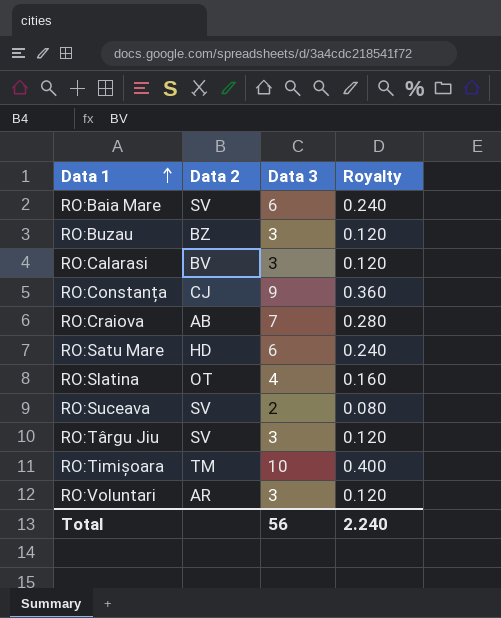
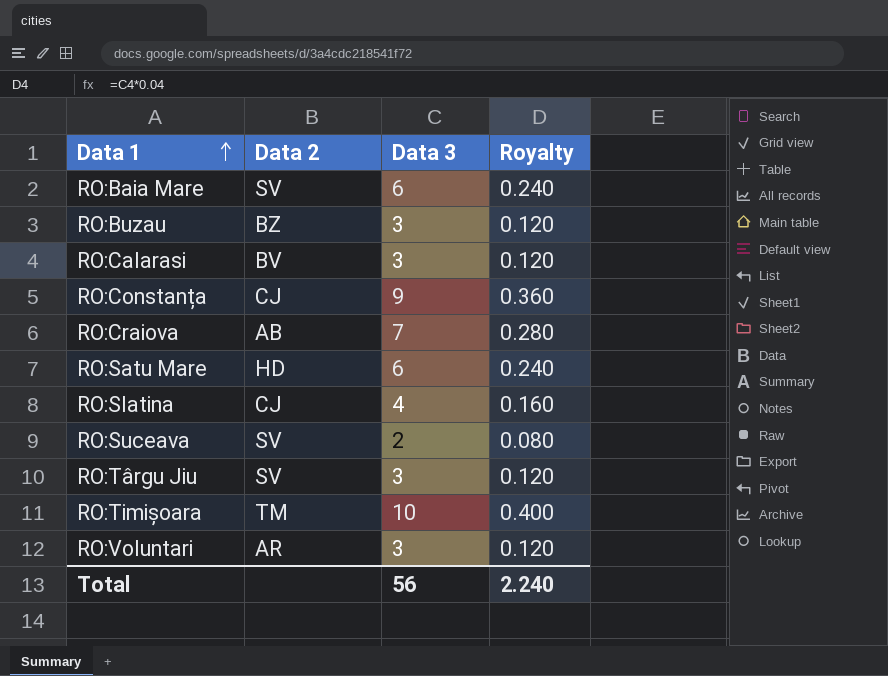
RO:Slatina | Data 2: OT -> CJ

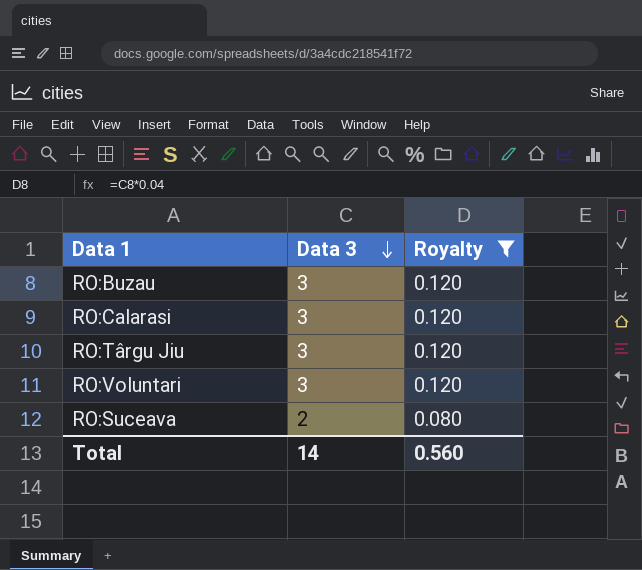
filter: none -> Royalty <= 0.120
row order: Data 1 ascending -> Data 3 descending
column Data 2 | position: 2 -> none
Total | Data 3: 56 -> 14
Total | Royalty: 2.240 -> 0.560

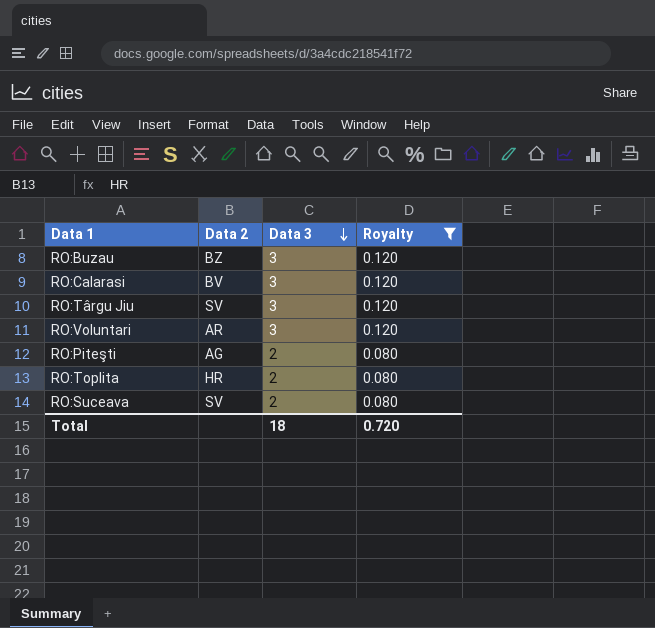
column Data 2 | position: none -> 2
row RO:Piteşti: none -> AG | 2 | 0.080
row RO:Toplita: none -> HR | 2 | 0.080
Total | Data 3: 14 -> 18
Total | Royalty: 0.560 -> 0.720

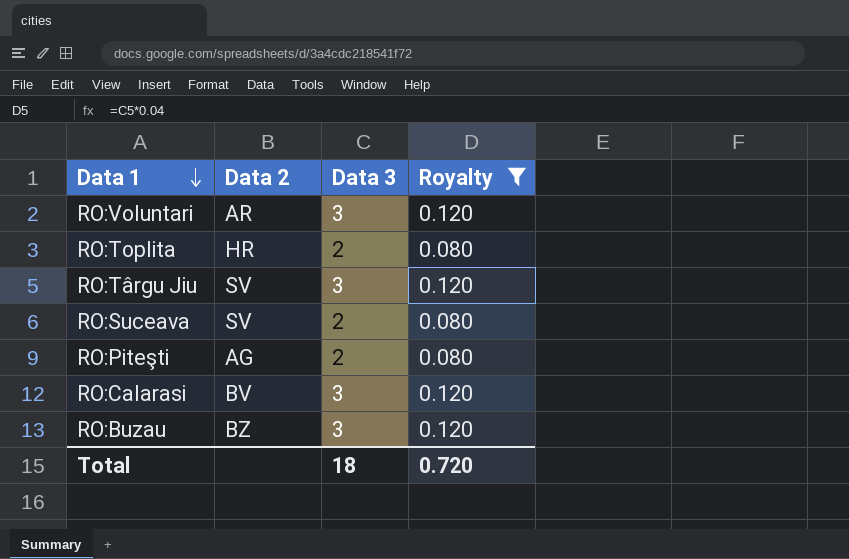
row order: Data 3 descending -> Data 1 descending

